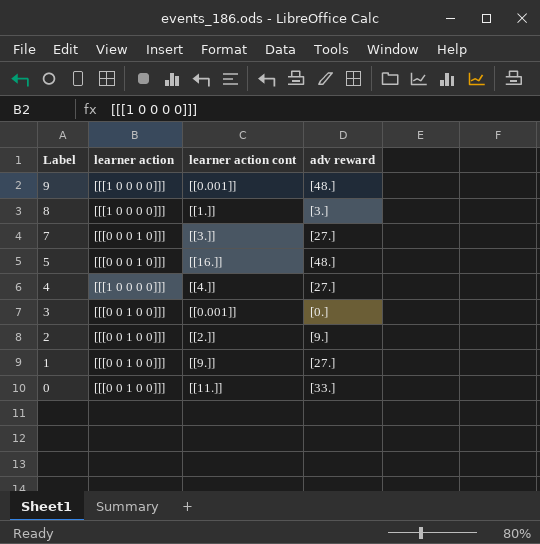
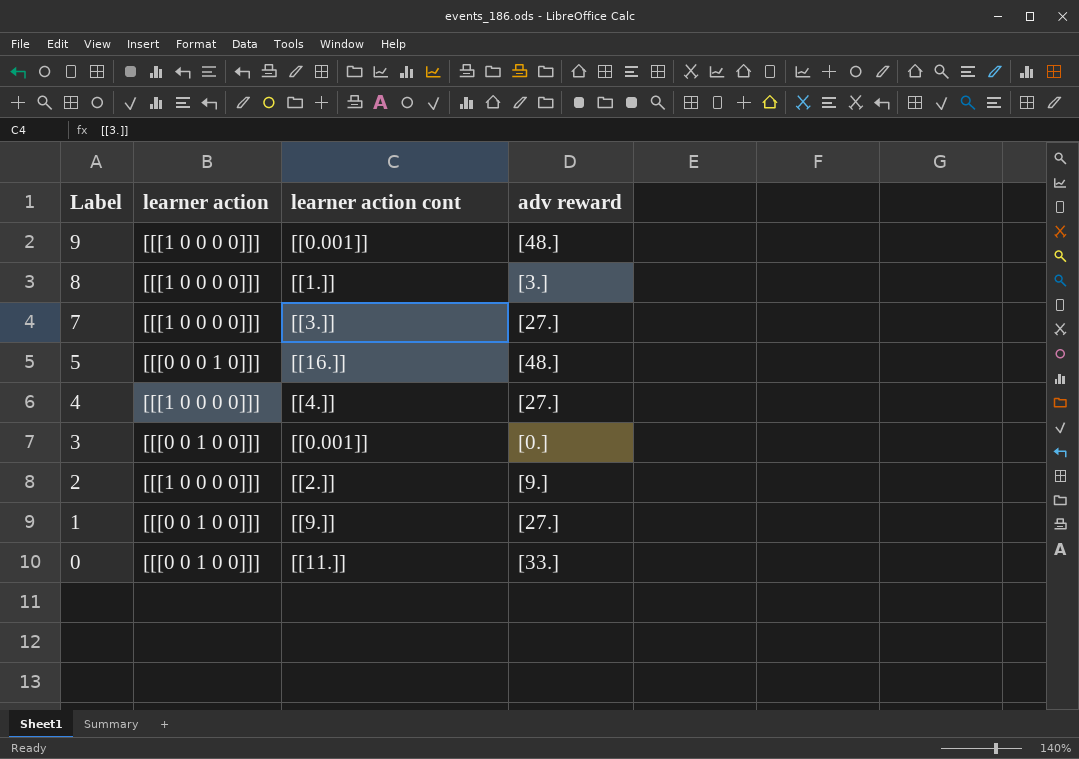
7 | learner action: [[[0 0 0 1 0]]] -> [[[1 0 0 0 0]]]
2 | learner action: [[[0 0 1 0 0]]] -> [[[1 0 0 0 0]]]

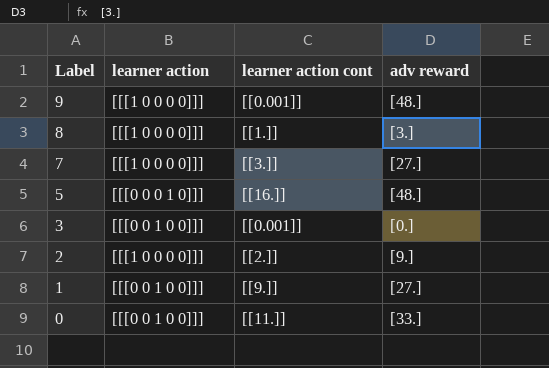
row 4: [[[1 0 0 0 0]]] | [[4.]] | [27.] -> none

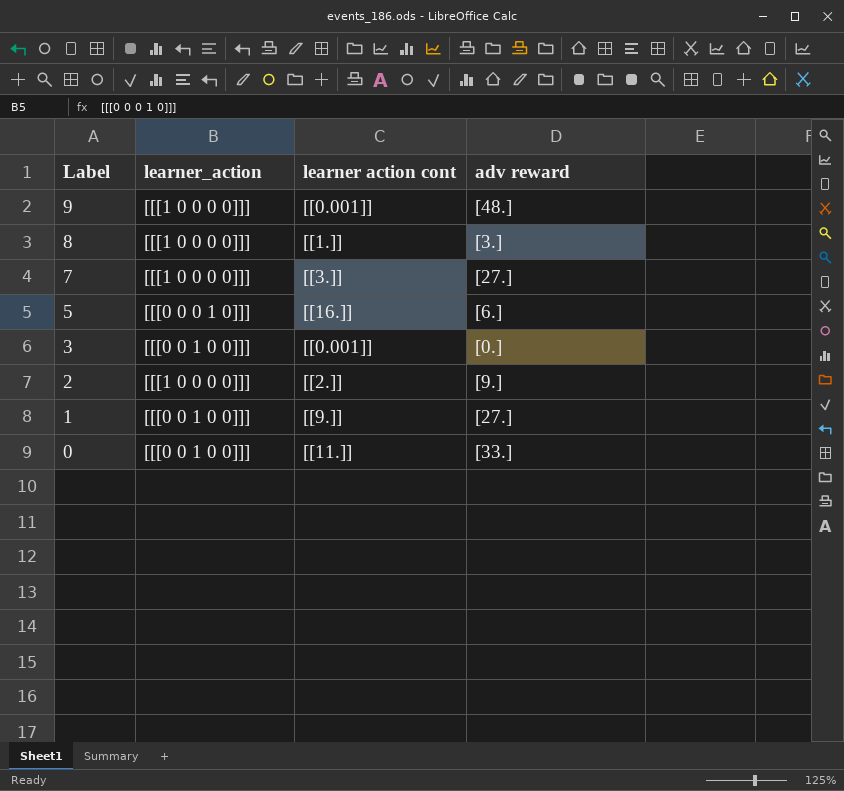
column name: learner action -> learner_action
5 | adv reward: [48.] -> [6.]

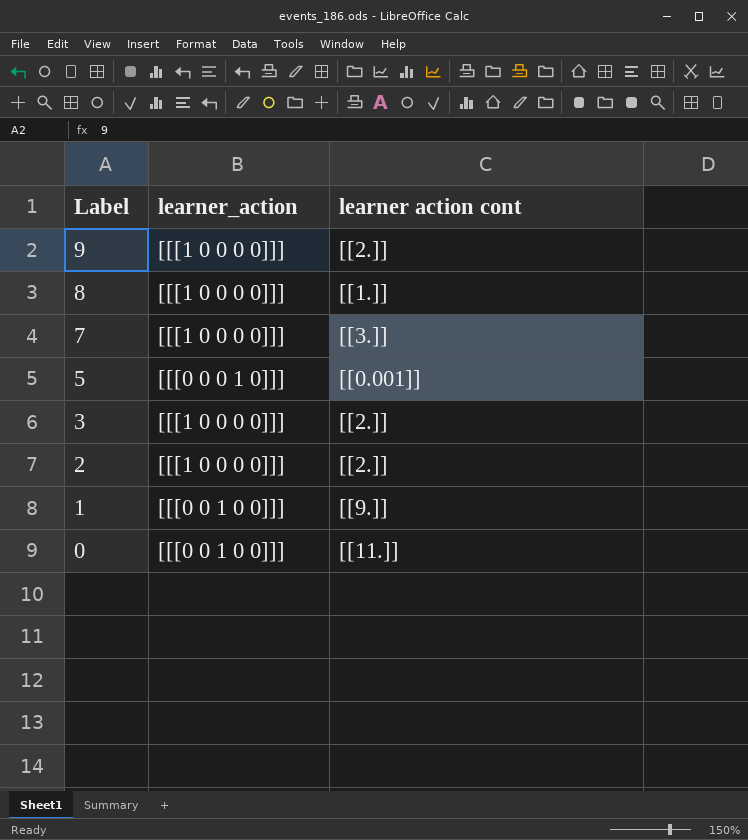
column adv reward | position: 4 -> none
9 | learner action cont: [[0.001]] -> [[2.]]
5 | learner action cont: [[16.]] -> [[0.001]]
3 | learner_action: [[[0 0 1 0 0]]] -> [[[1 0 0 0 0]]]
3 | learner action cont: [[0.001]] -> [[2.]]

